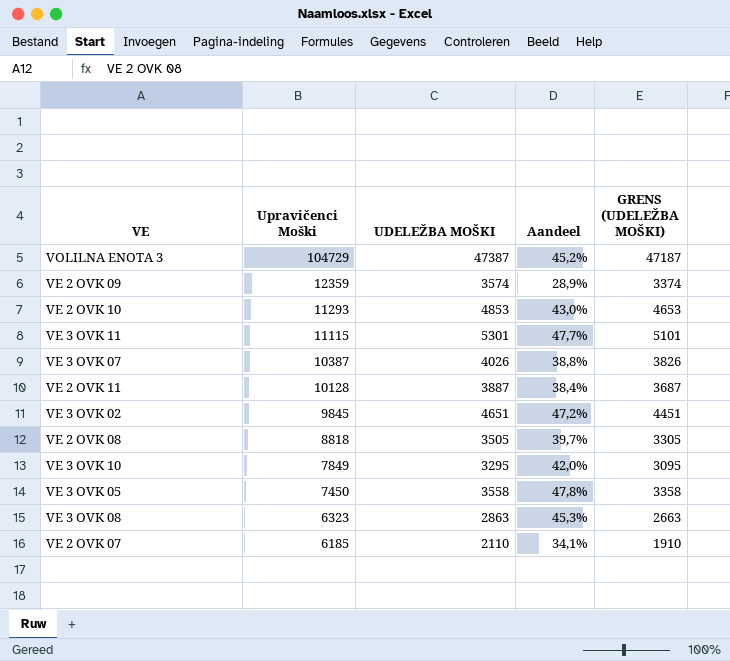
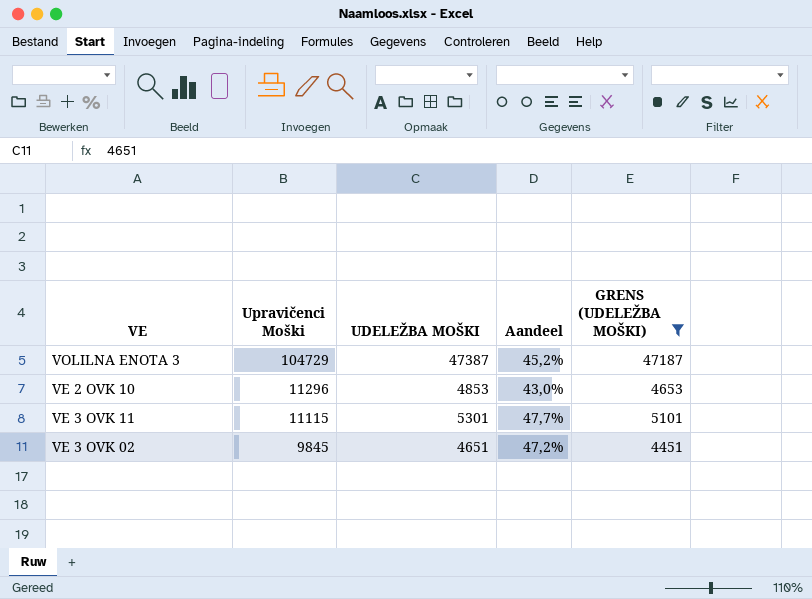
filter: none -> GRENS (UDELEŽBA MOŠKI) >= 4451
VE 2 OVK 10 | Upravičenci Moški: 11293 -> 11296

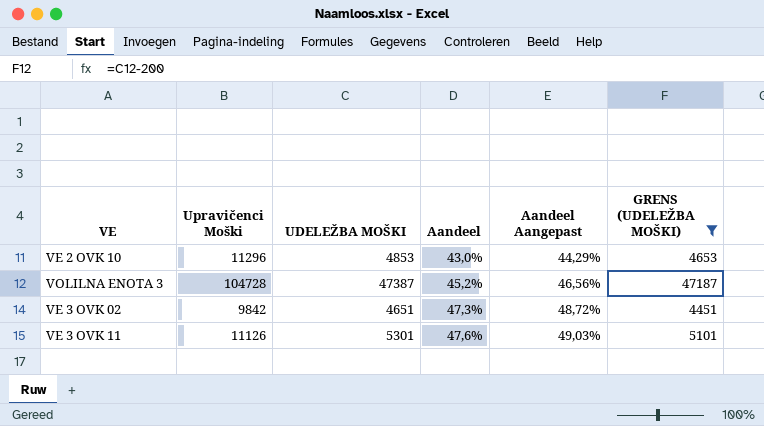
row order: Upravičenci Moški descending -> Aandeel ascending
column Aandeel Aangepast | formula: none -> [Aandeel] * 1,03
VOLILNA ENOTA 3 | Upravičenci Moški: 104729 -> 104728
VE 3 OVK 02 | Upravičenci Moški: 9845 -> 9842
VE 3 OVK 02 | Aandeel: 47,2% -> 47,3%
VE 3 OVK 11 | Upravičenci Moški: 11115 -> 11126
VE 3 OVK 11 | Aandeel: 47,7% -> 47,6%

